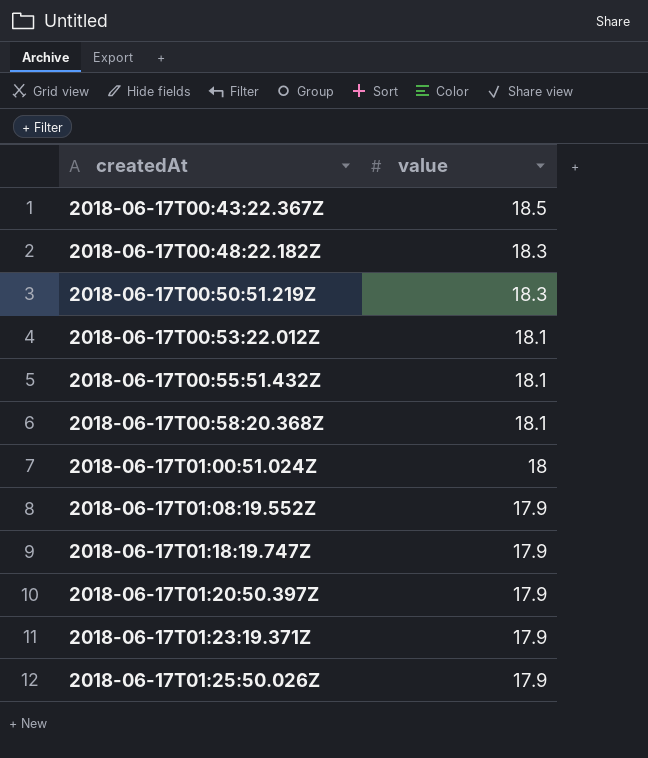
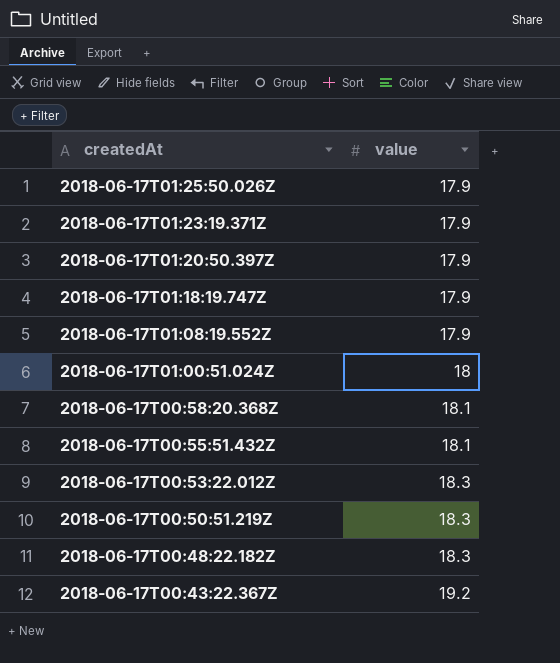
row order: createdAt ascending -> createdAt descending
2018-06-17T00:53:22.012Z | value: 18.1 -> 18.3
2018-06-17T00:43:22.367Z | value: 18.5 -> 19.2

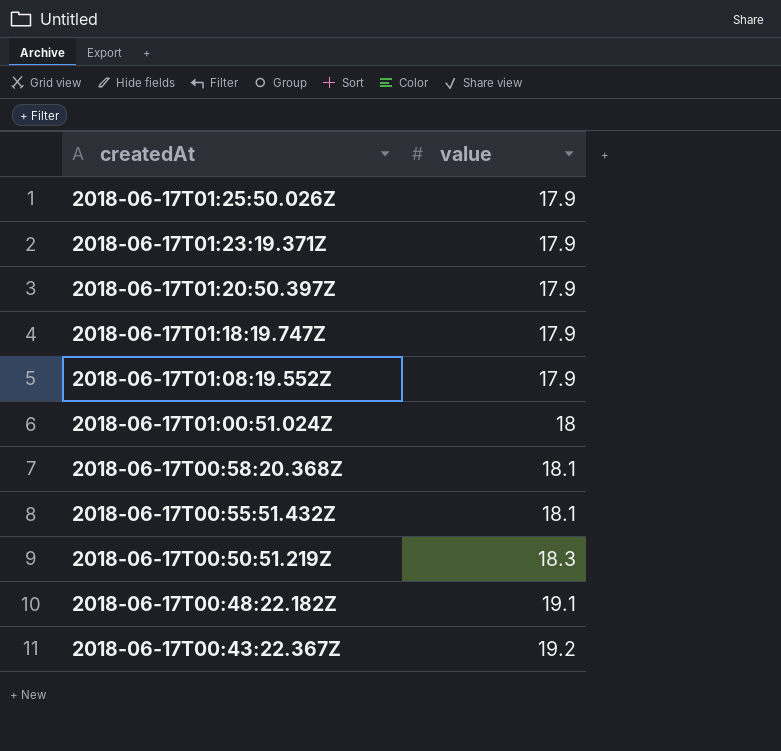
row 2018-06-17T00:53:22.012Z: 18.3 -> none
2018-06-17T00:48:22.182Z | value: 18.3 -> 19.1

